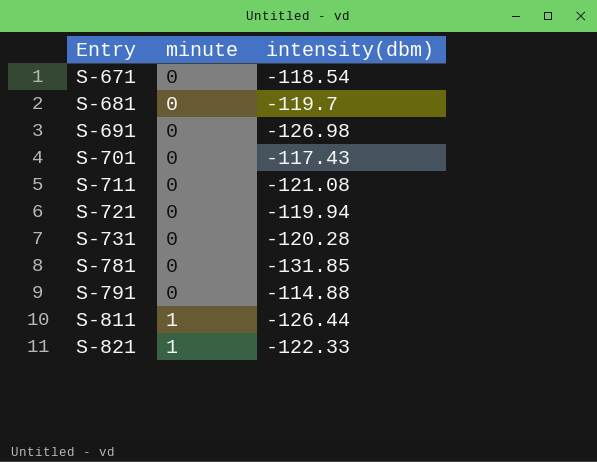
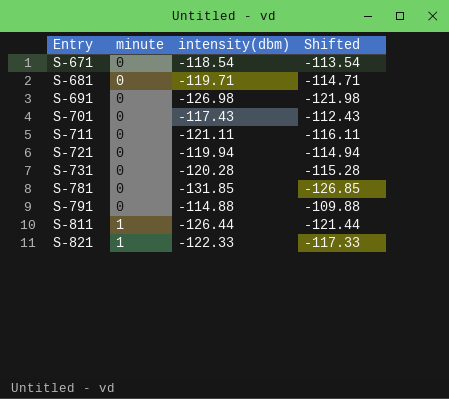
column Shifted | formula: none -> [intensity(dbm)] + 5
S-681 | intensity(dbm): -119.7 -> -119.71
S-711 | intensity(dbm): -121.08 -> -121.11

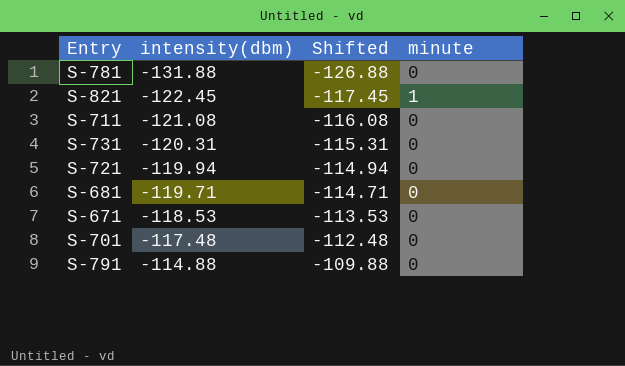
row order: Entry ascending -> intensity(dbm) ascending
column minute | position: 2 -> 4
row S-691: 0 | -126.98 | -121.98 -> none
row S-811: 1 | -126.44 | -121.44 -> none
S-781 | intensity(dbm): -131.85 -> -131.88
S-781 | Shifted: -126.85 -> -126.88
S-821 | intensity(dbm): -122.33 -> -122.45
S-821 | Shifted: -117.33 -> -117.45
S-711 | intensity(dbm): -121.11 -> -121.08
S-711 | Shifted: -116.11 -> -116.08
S-731 | intensity(dbm): -120.28 -> -120.31
S-731 | Shifted: -115.28 -> -115.31
S-671 | intensity(dbm): -118.54 -> -118.53
S-671 | Shifted: -113.54 -> -113.53
S-701 | intensity(dbm): -117.43 -> -117.48
S-701 | Shifted: -112.43 -> -112.48

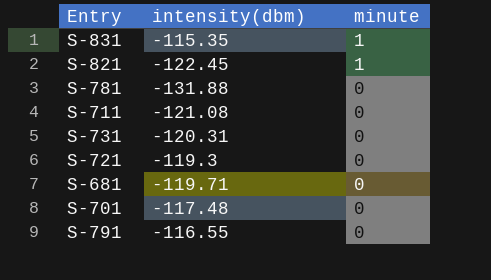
row order: intensity(dbm) ascending -> minute descending
column Shifted | formula: [intensity(dbm)] + 5 -> none
row S-671: -118.53 | -113.53 | 0 -> none
row S-831: none -> -115.35 | 1
S-721 | intensity(dbm): -119.94 -> -119.3
S-791 | intensity(dbm): -114.88 -> -116.55

